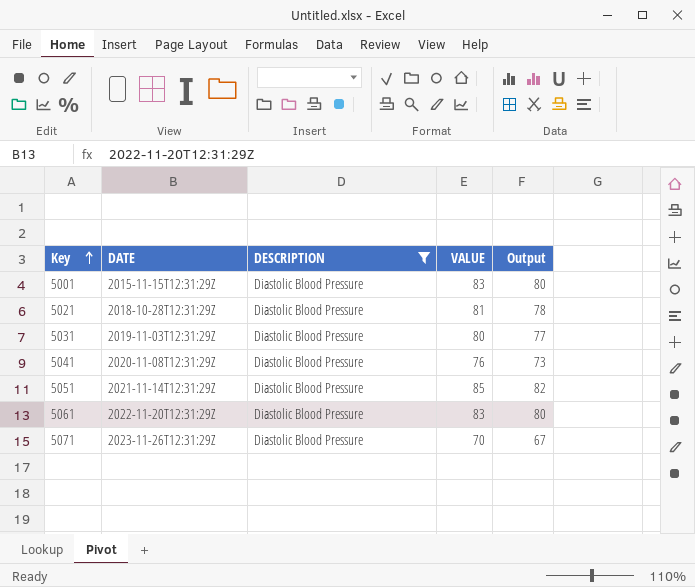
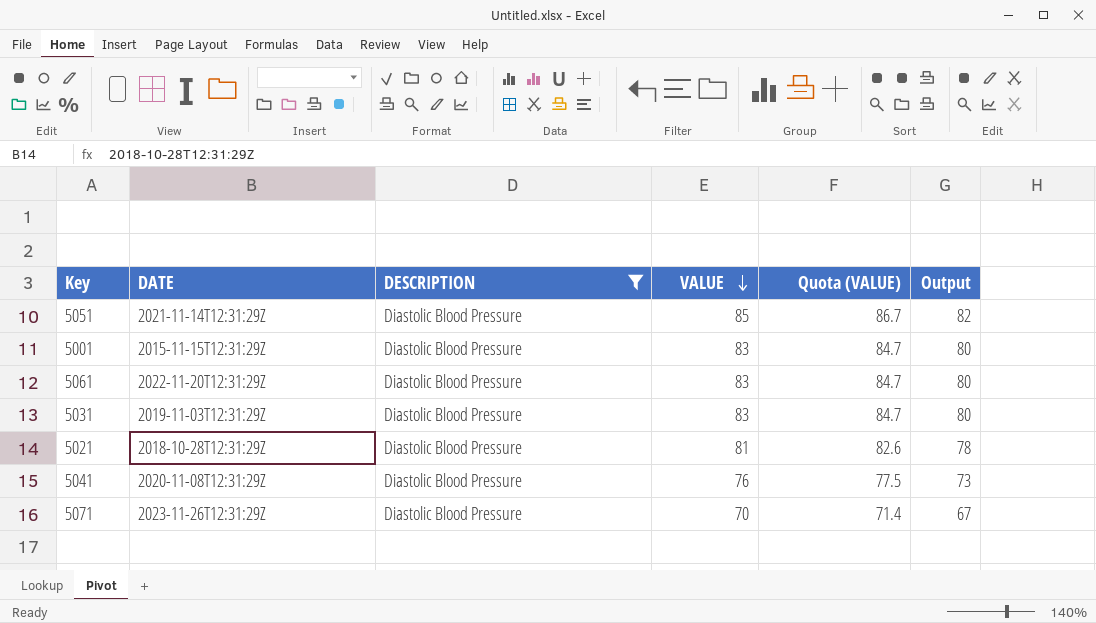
row order: Key ascending -> VALUE descending
column Quota (VALUE) | formula: none -> [VALUE] * 1.02
5031 | VALUE: 80 -> 83
5031 | Output: 77 -> 80

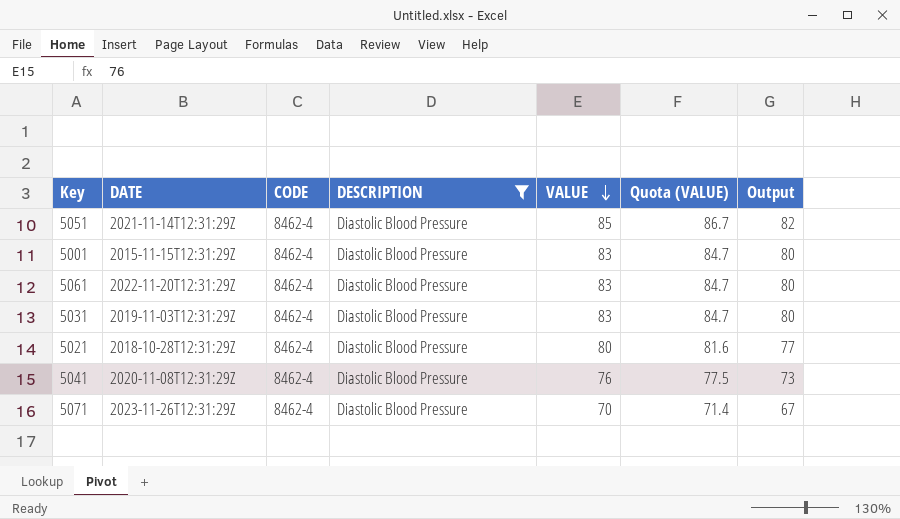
column CODE | position: none -> 3
5021 | VALUE: 81 -> 80
5021 | Quota (VALUE): 82.6 -> 81.6
5021 | Output: 78 -> 77

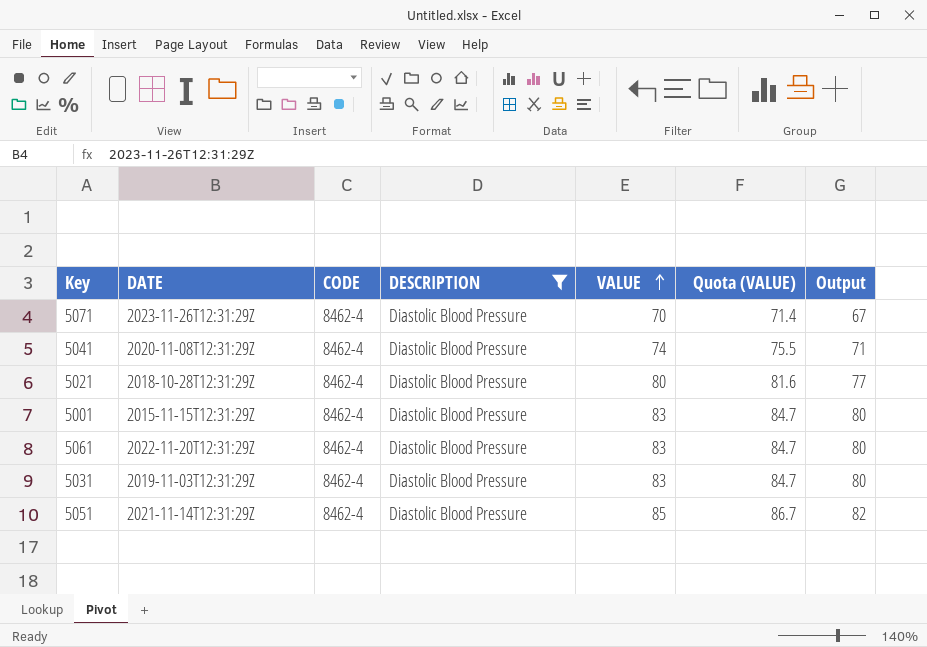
row order: VALUE descending -> VALUE ascending
5041 | VALUE: 76 -> 74
5041 | Quota (VALUE): 77.5 -> 75.5
5041 | Output: 73 -> 71

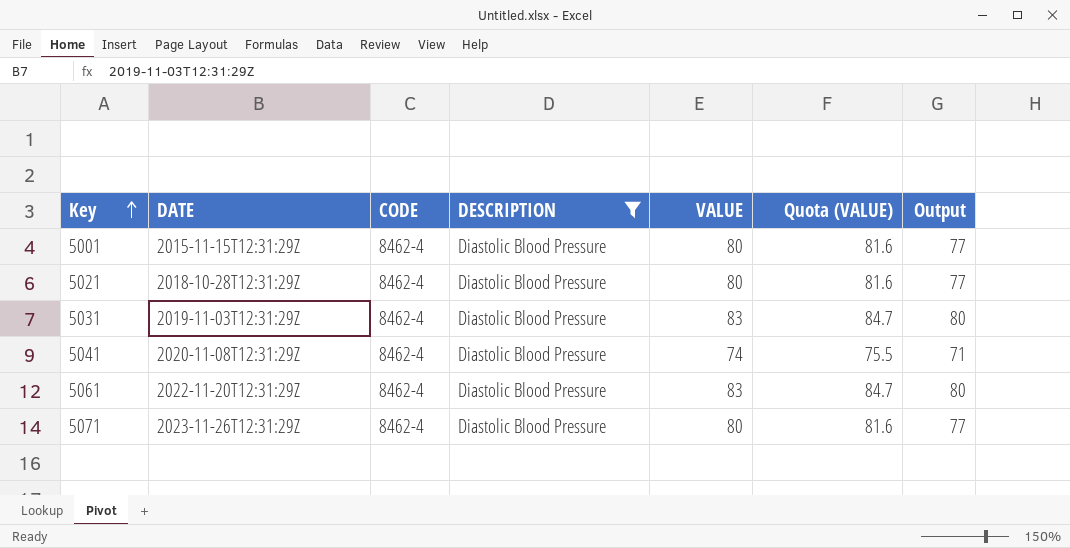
row order: VALUE ascending -> Key ascending
row 5051: 2021-11-14T12:31:29Z | 8462-4 | Diastolic Blood Pressure | 85 | 86.7 | 82 -> none
5001 | VALUE: 83 -> 80
5001 | Quota (VALUE): 84.7 -> 81.6
5001 | Output: 80 -> 77
5071 | VALUE: 70 -> 80
5071 | Quota (VALUE): 71.4 -> 81.6
5071 | Output: 67 -> 77

